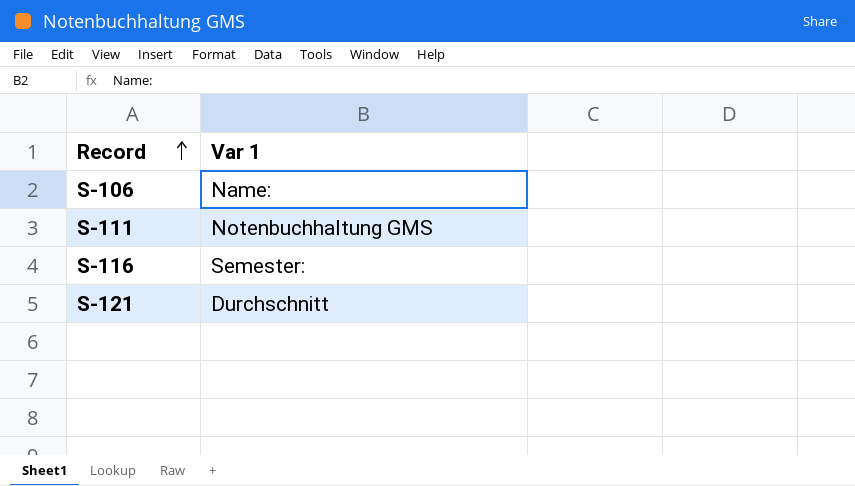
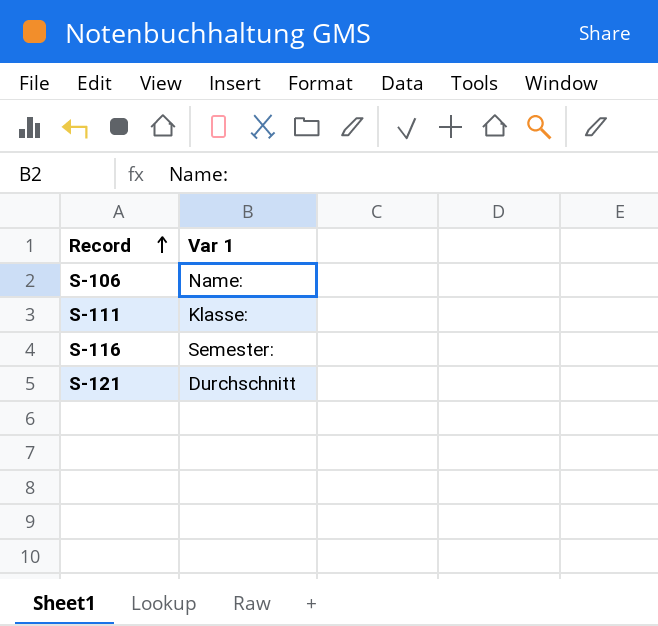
S-111 | Var 1: Notenbuchhaltung GMS -> Klasse:

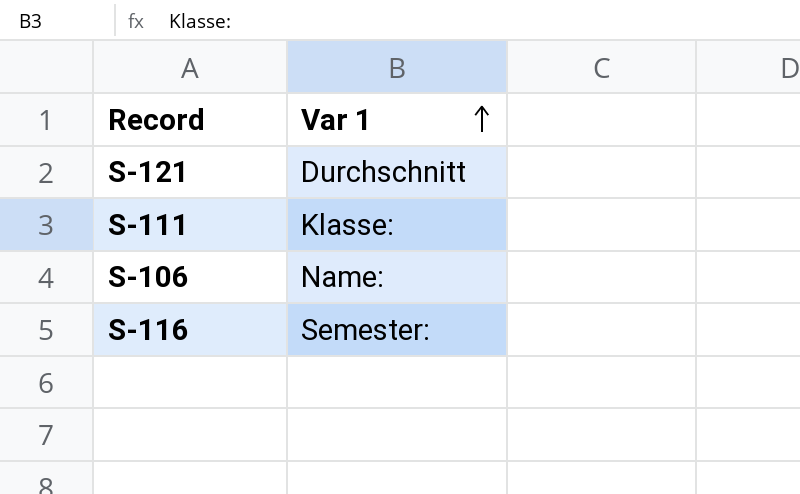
row order: Record ascending -> Var 1 ascending

